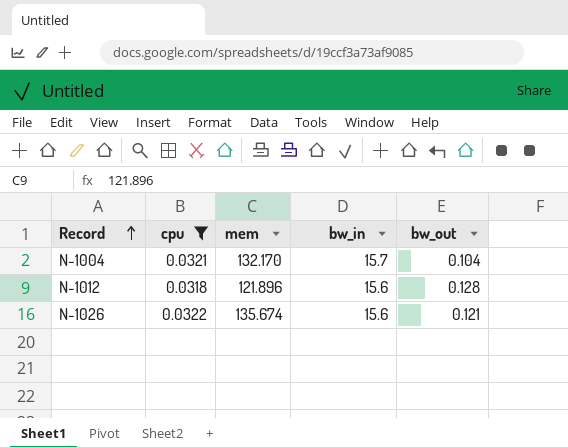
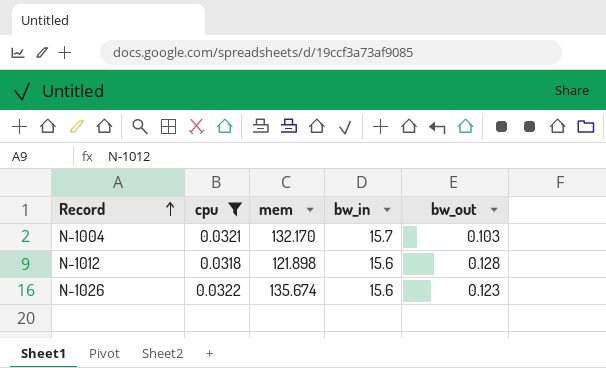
N-1004 | bw_out: 0.104 -> 0.103
N-1012 | mem: 121.896 -> 121.898
N-1026 | bw_out: 0.121 -> 0.123

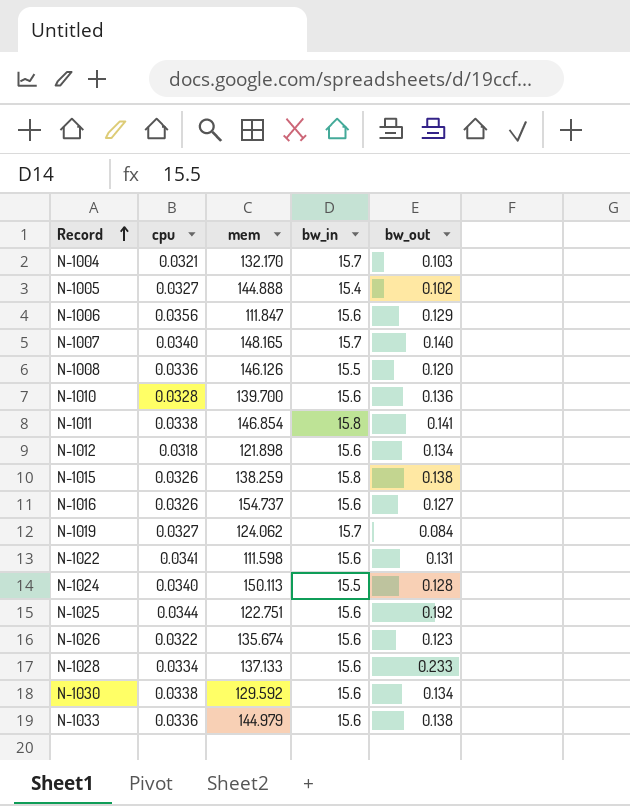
filter: cpu <= 0.0322 -> none
N-1012 | bw_out: 0.128 -> 0.134

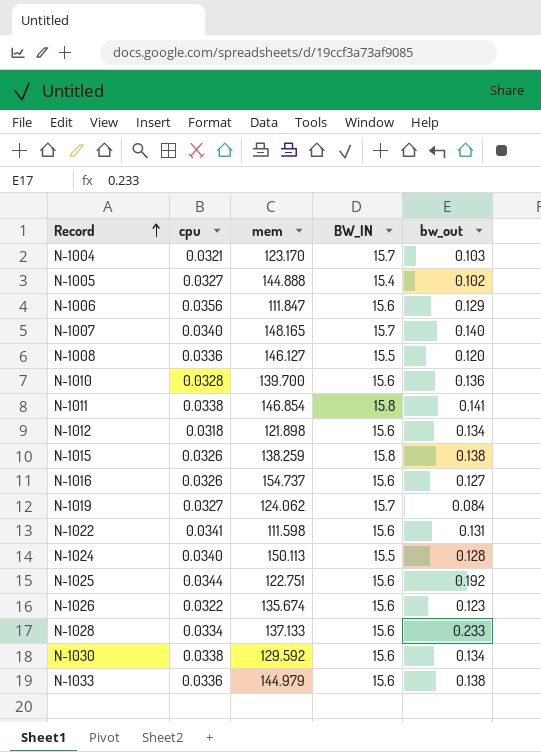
column name: bw_in -> BW_IN
N-1004 | mem: 132.170 -> 123.170
N-1008 | mem: 146.126 -> 146.127

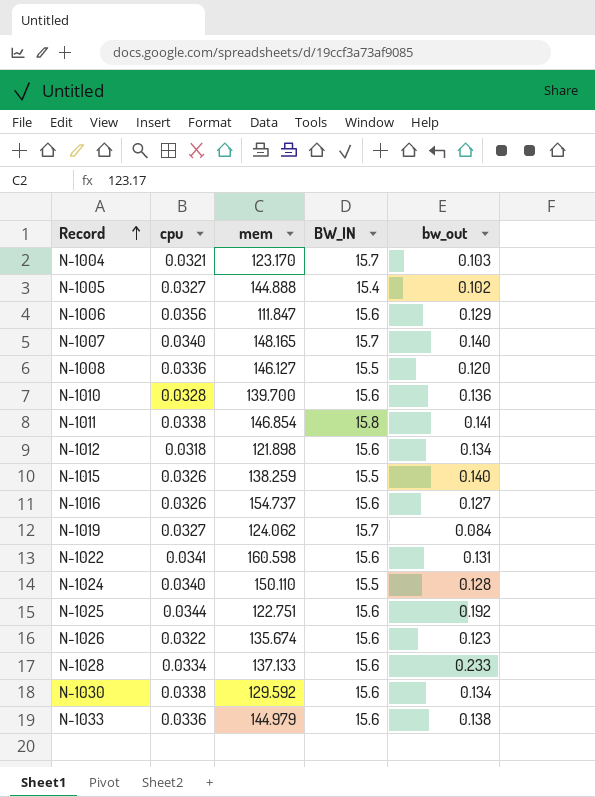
N-1015 | BW_IN: 15.8 -> 15.5
N-1015 | bw_out: 0.138 -> 0.140
N-1022 | mem: 111.598 -> 160.598
N-1024 | mem: 150.113 -> 150.110

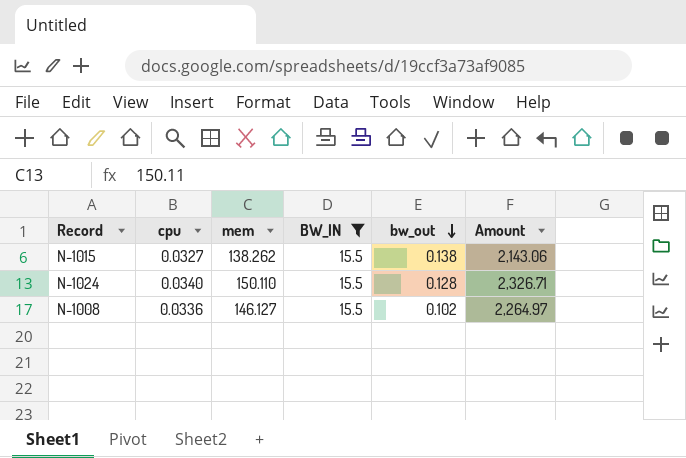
filter: none -> BW_IN = 15.5
row order: Record ascending -> bw_out descending
column Amount | formula: none -> [mem] * [BW_IN]
N-1015 | cpu: 0.0326 -> 0.0327
N-1015 | mem: 138.259 -> 138.262
N-1015 | bw_out: 0.140 -> 0.138
N-1008 | bw_out: 0.120 -> 0.102

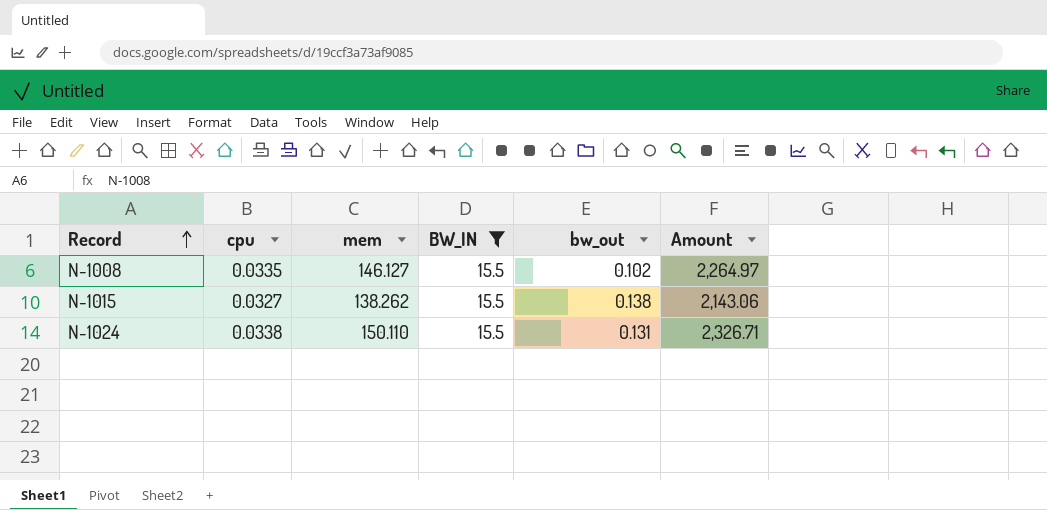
row order: bw_out descending -> Record ascending
N-1008 | cpu: 0.0336 -> 0.0335
N-1024 | cpu: 0.0340 -> 0.0338
N-1024 | bw_out: 0.128 -> 0.131

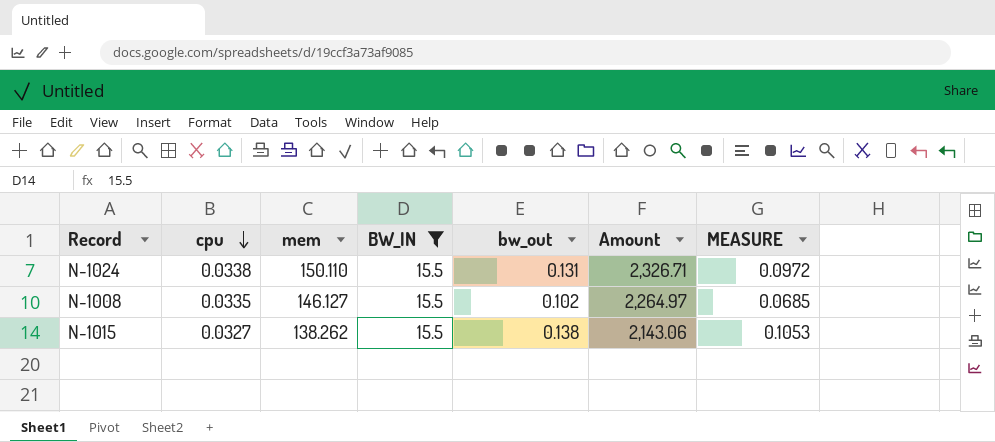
row order: Record ascending -> cpu descending
column MEASURE | formula: none -> [bw_out] - [cpu]

